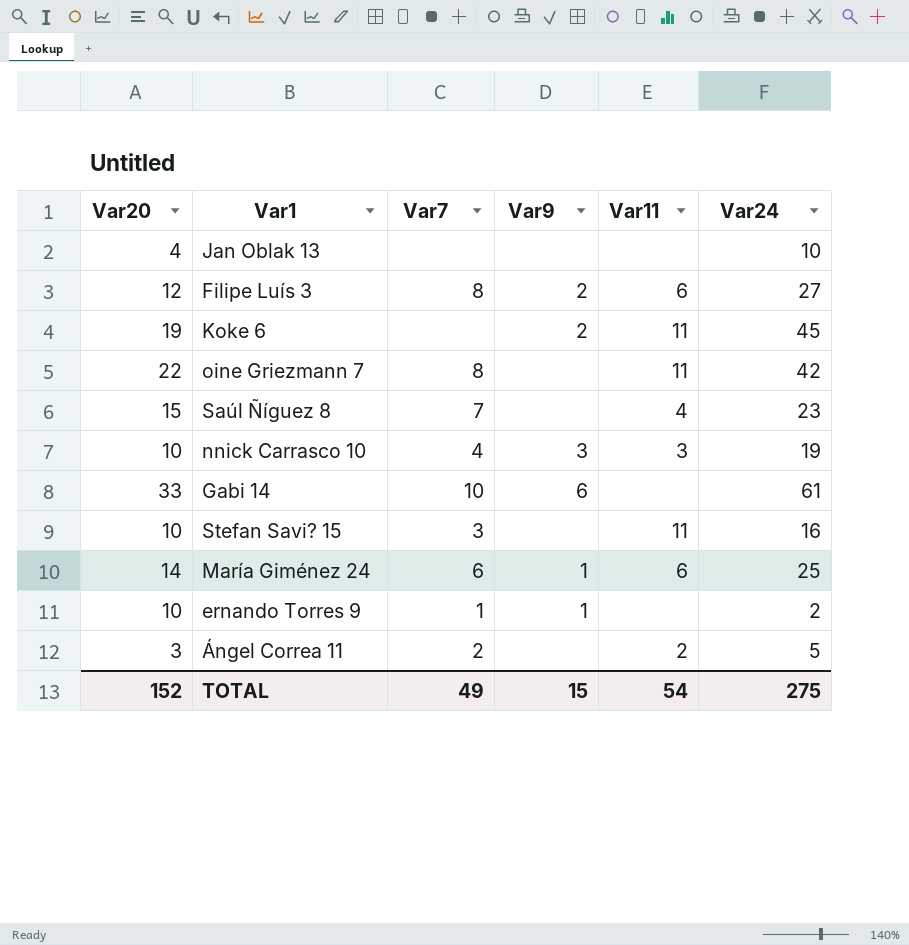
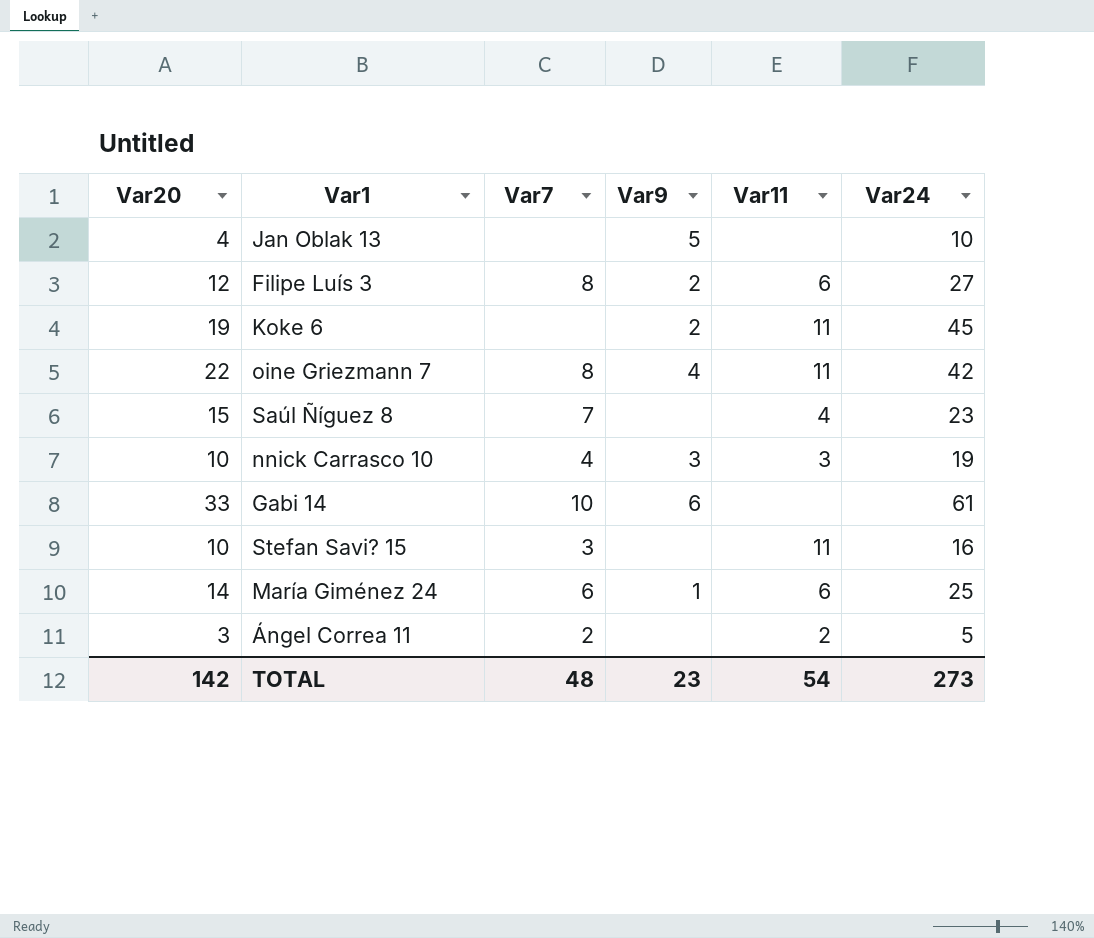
row ernando Torres 9: 10 | 1 | 1 | none | 2 -> none
Jan Oblak 13 | Var9: none -> 5
oine Griezmann 7 | Var9: none -> 4
TOTAL | Var20: 152 -> 142
TOTAL | Var7: 49 -> 48
TOTAL | Var9: 15 -> 23
TOTAL | Var24: 275 -> 273

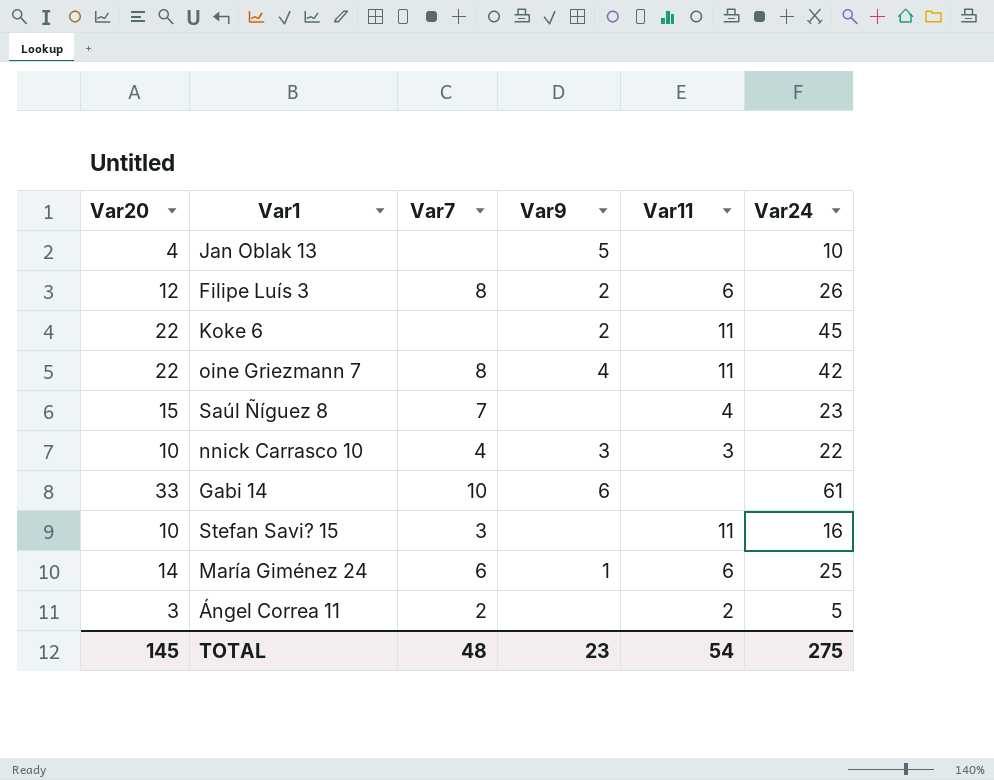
Filipe Luís 3 | Var24: 27 -> 26
Koke 6 | Var20: 19 -> 22
nnick Carrasco 10 | Var24: 19 -> 22
TOTAL | Var20: 142 -> 145
TOTAL | Var24: 273 -> 275

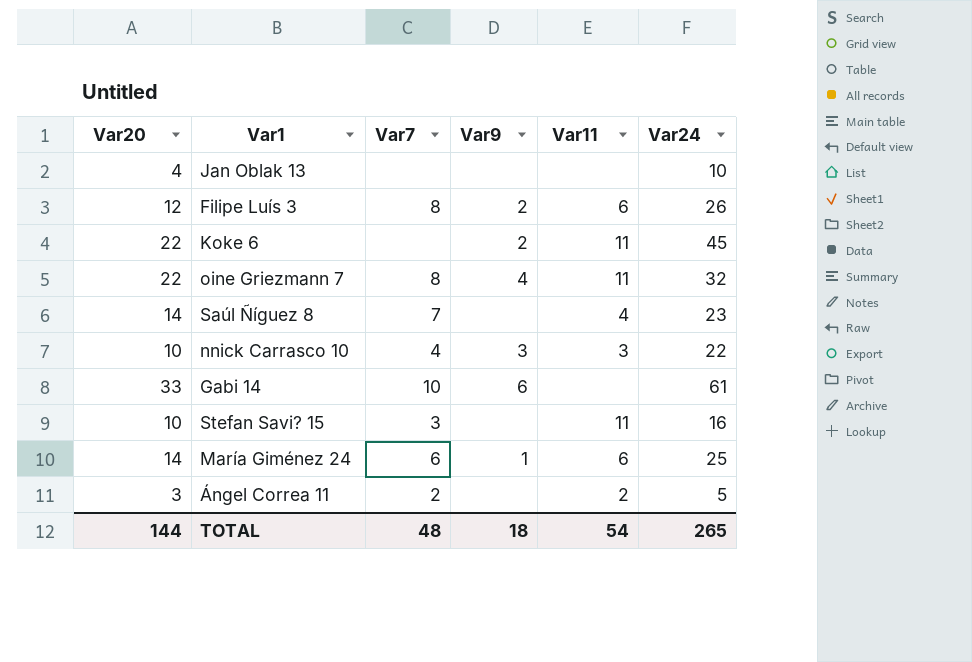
Jan Oblak 13 | Var9: 5 -> none
oine Griezmann 7 | Var24: 42 -> 32
Saúl Ñíguez 8 | Var20: 15 -> 14
TOTAL | Var20: 145 -> 144
TOTAL | Var9: 23 -> 18
TOTAL | Var24: 275 -> 265

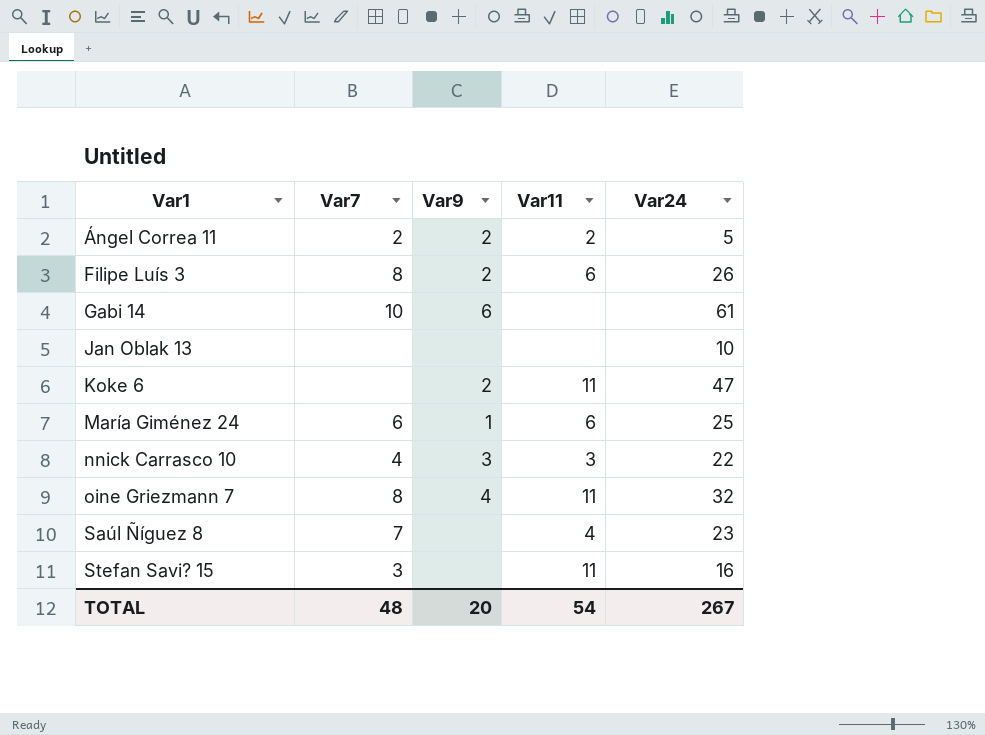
row order: none -> Var1 ascending
column Var20 | position: 1 -> none
Ángel Correa 11 | Var9: none -> 2
Koke 6 | Var24: 45 -> 47
TOTAL | Var9: 18 -> 20
TOTAL | Var24: 265 -> 267

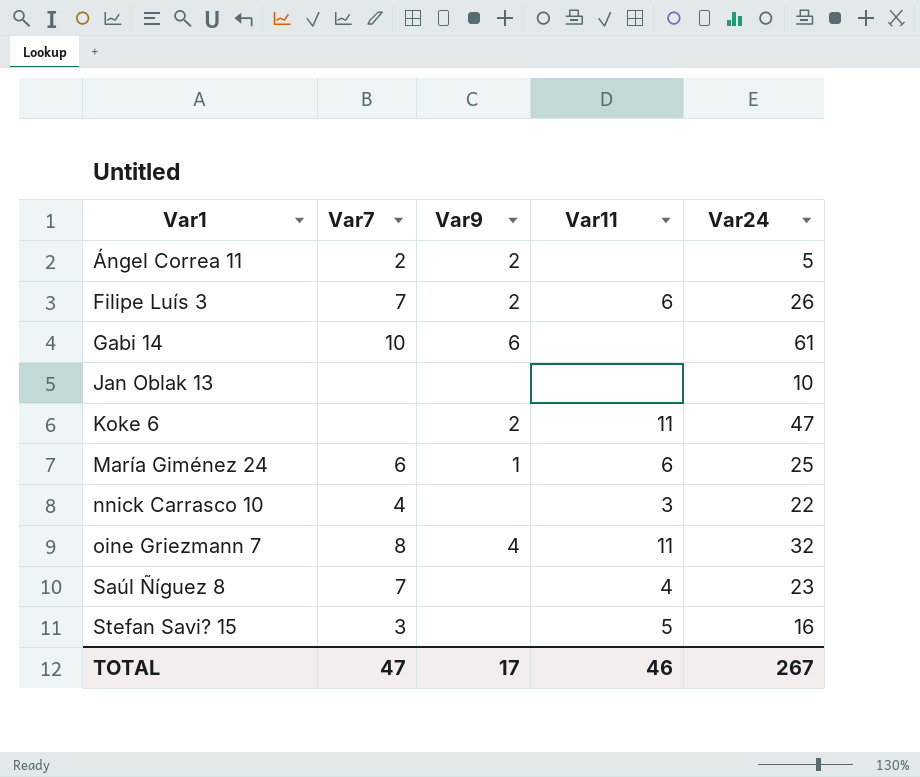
Ángel Correa 11 | Var11: 2 -> none
Filipe Luís 3 | Var7: 8 -> 7
nnick Carrasco 10 | Var9: 3 -> none
Stefan Savi? 15 | Var11: 11 -> 5
TOTAL | Var7: 48 -> 47
TOTAL | Var9: 20 -> 17
TOTAL | Var11: 54 -> 46

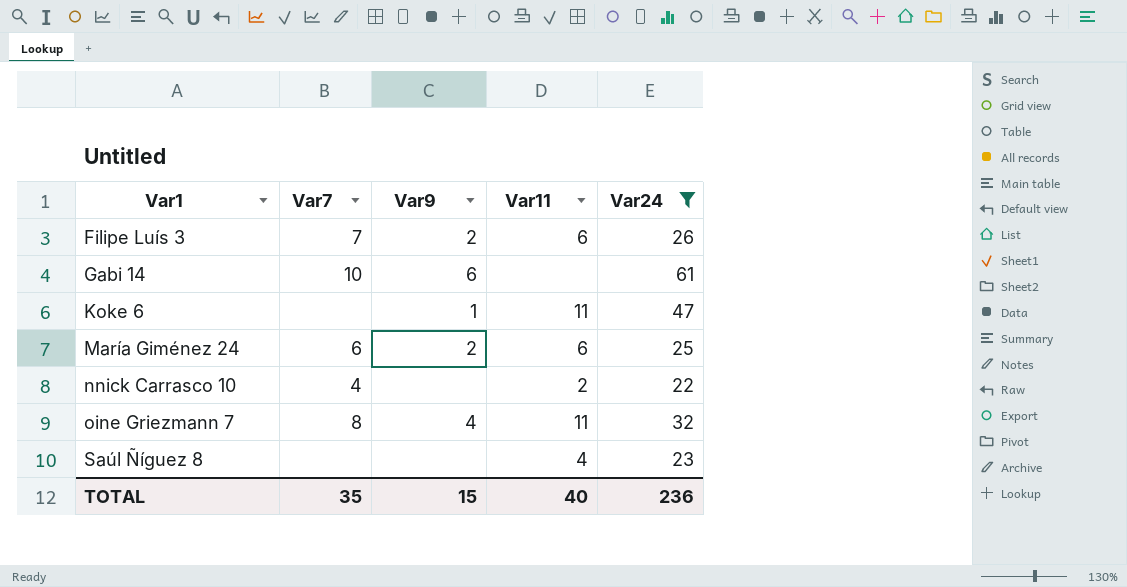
filter: none -> Var24 >= 22
Koke 6 | Var9: 2 -> 1
María Giménez 24 | Var9: 1 -> 2
nnick Carrasco 10 | Var11: 3 -> 2
Saúl Ñíguez 8 | Var7: 7 -> none
TOTAL | Var7: 47 -> 35
TOTAL | Var9: 17 -> 15
TOTAL | Var11: 46 -> 40
TOTAL | Var24: 267 -> 236

